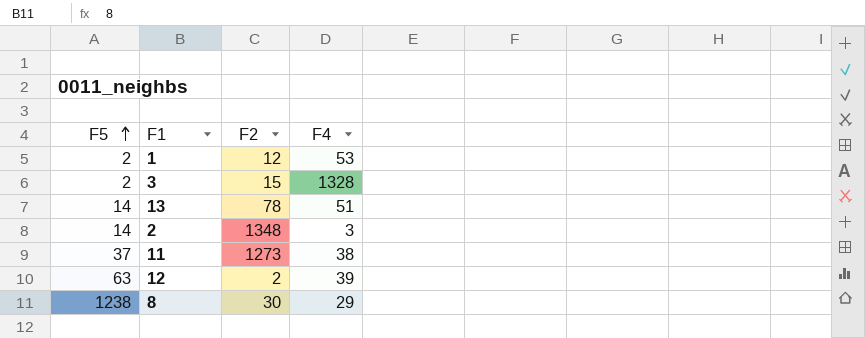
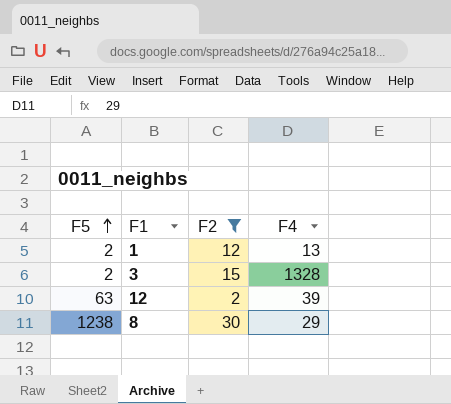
filter: none -> F2 <= 30
1 | F4: 53 -> 13

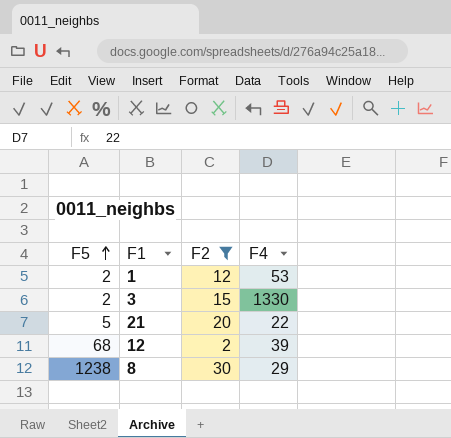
1 | F4: 13 -> 53
3 | F4: 1328 -> 1330
row 21: none -> 5 | 20 | 22
12 | F5: 63 -> 68

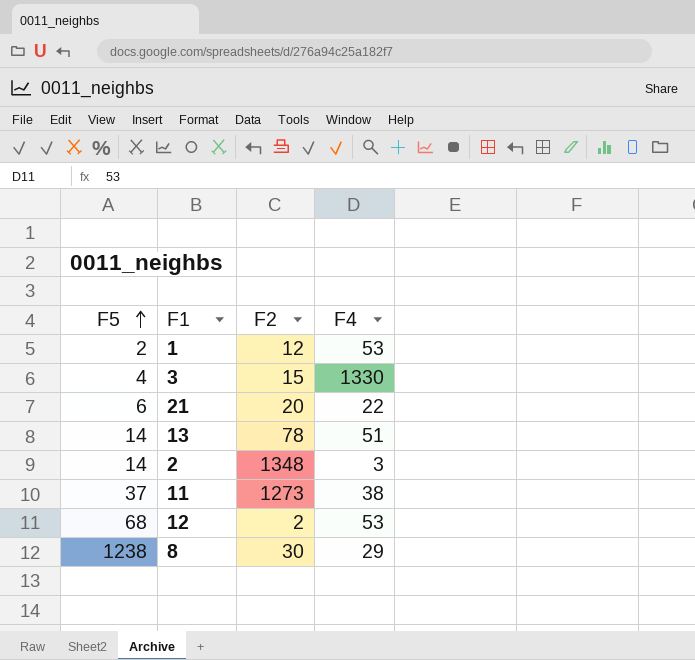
filter: F2 <= 30 -> none
3 | F5: 2 -> 4
21 | F5: 5 -> 6
12 | F4: 39 -> 53

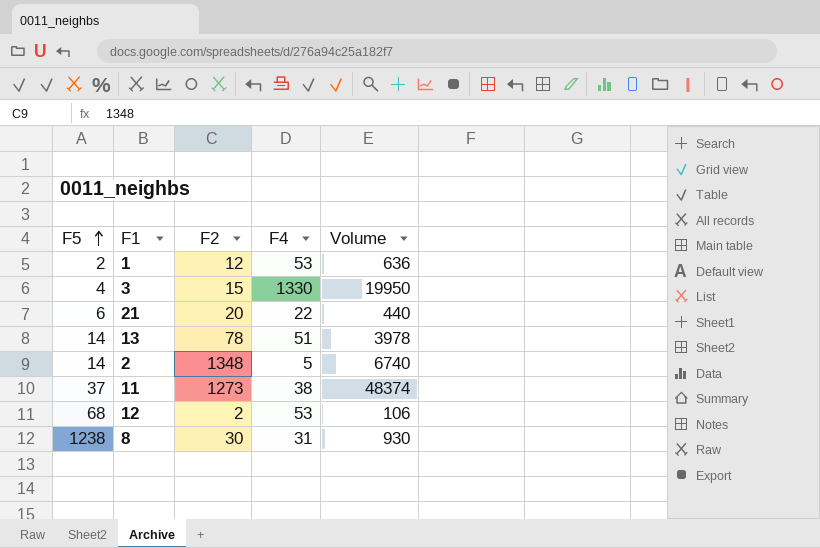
column Volume | formula: none -> [F2] * [F4]
2 | F4: 3 -> 5
8 | F4: 29 -> 31

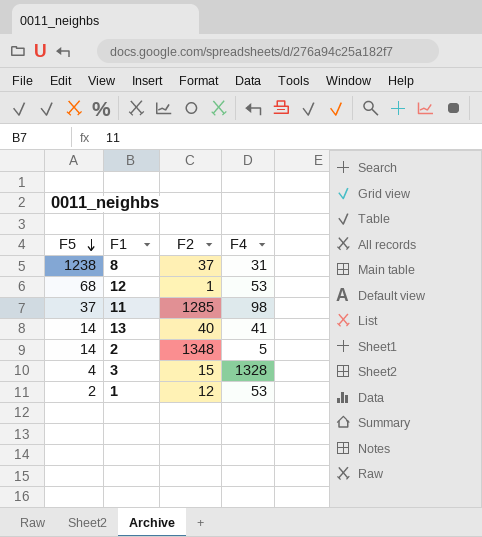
row order: F5 ascending -> F5 descending
column Volume | formula: [F2] * [F4] -> none
row 21: 6 | 20 | 22 | 440 -> none
8 | F2: 30 -> 37
12 | F2: 2 -> 1
11 | F2: 1273 -> 1285
11 | F4: 38 -> 98
13 | F2: 78 -> 40
13 | F4: 51 -> 41
3 | F4: 1330 -> 1328

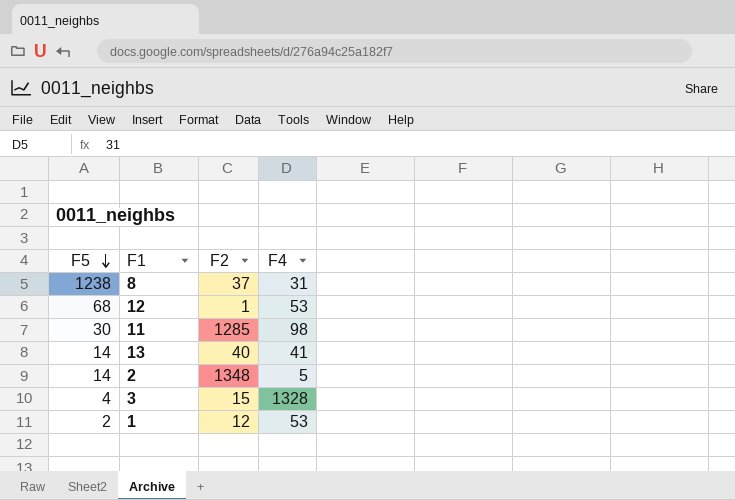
11 | F5: 37 -> 30

